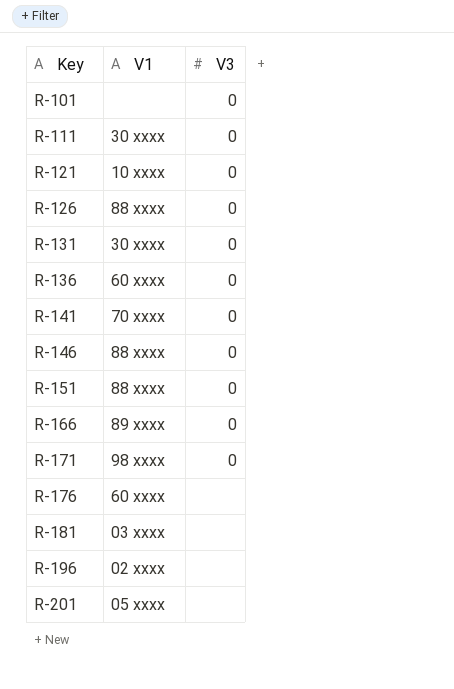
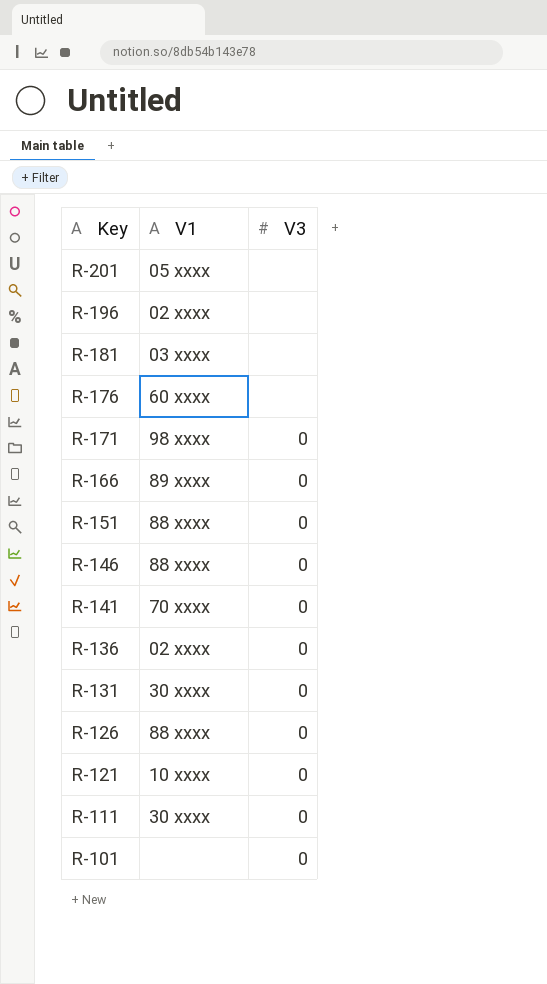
row order: Key ascending -> Key descending
R-136 | V1: 60 xxxx -> 02 xxxx

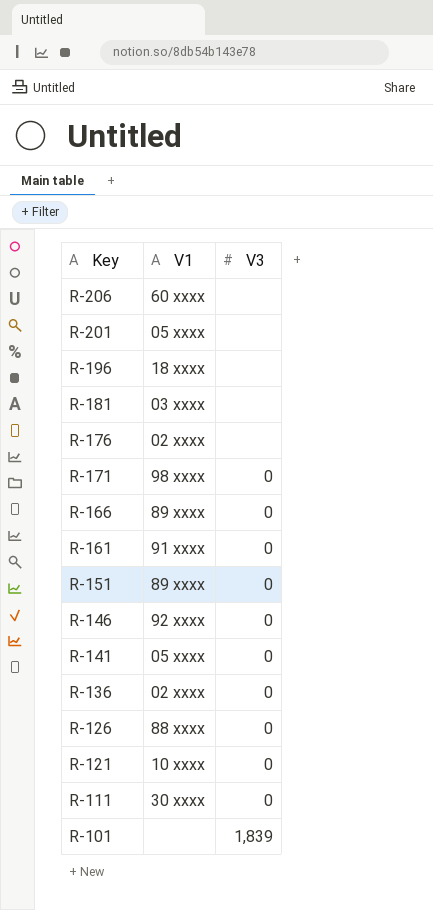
row R-131: 30 xxxx | 0 -> none
row R-206: none -> 60 xxxx | none
R-196 | V1: 02 xxxx -> 18 xxxx
R-176 | V1: 60 xxxx -> 02 xxxx
row R-161: none -> 91 xxxx | 0
R-151 | V1: 88 xxxx -> 89 xxxx
R-146 | V1: 88 xxxx -> 92 xxxx
R-141 | V1: 70 xxxx -> 05 xxxx
R-101 | V3: 0 -> 1,839

